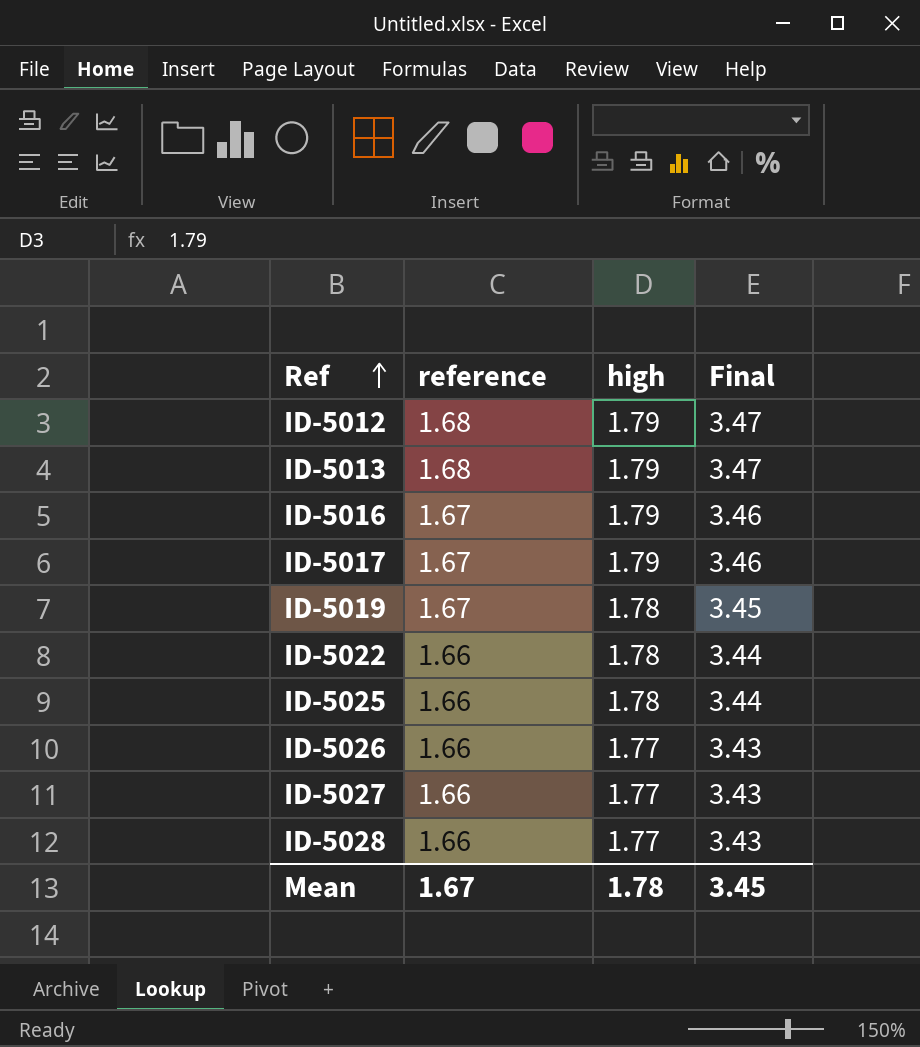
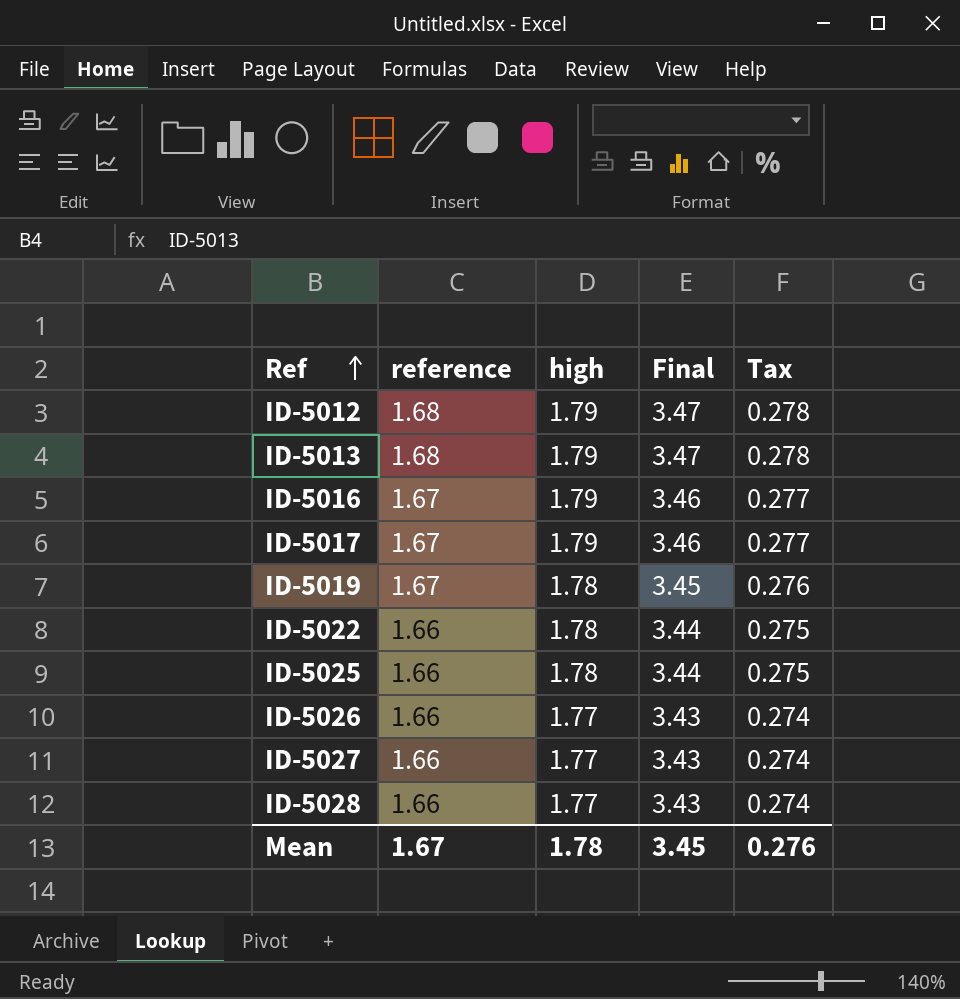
column Tax | formula: none -> [Final] * 0.08

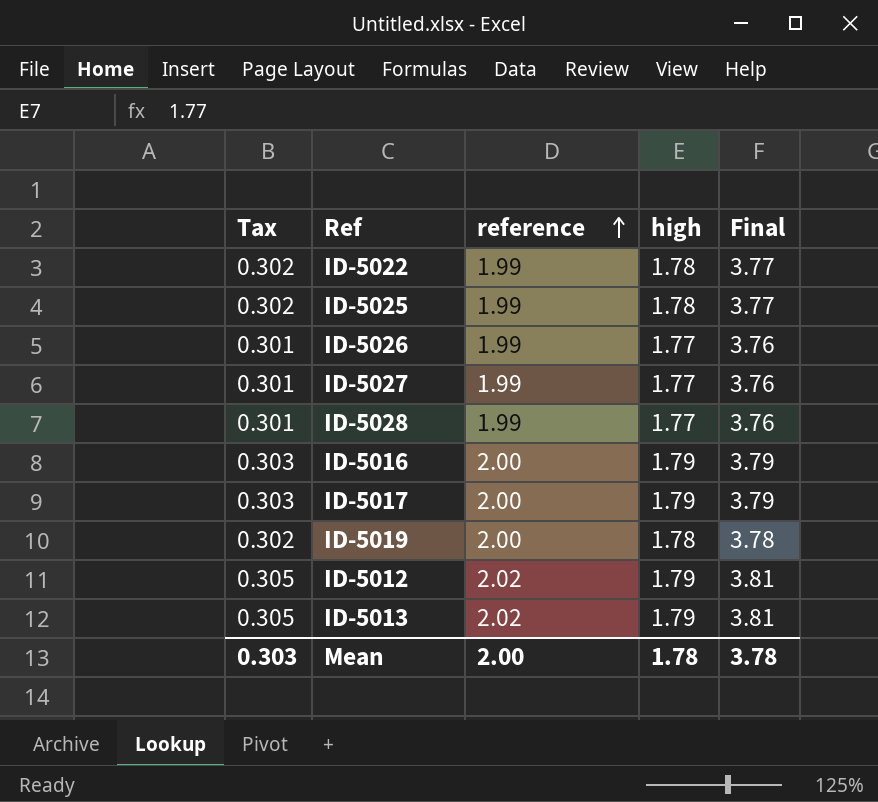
row order: Ref ascending -> reference ascending
column Tax | position: 5 -> 1
ID-5022 | Tax: 0.275 -> 0.302
ID-5022 | reference: 1.66 -> 1.99
ID-5022 | Final: 3.44 -> 3.77
ID-5025 | Tax: 0.275 -> 0.302
ID-5025 | reference: 1.66 -> 1.99
ID-5025 | Final: 3.44 -> 3.77
ID-5026 | Tax: 0.274 -> 0.301
ID-5026 | reference: 1.66 -> 1.99
ID-5026 | Final: 3.43 -> 3.76
ID-5027 | Tax: 0.274 -> 0.301
ID-5027 | reference: 1.66 -> 1.99
ID-5027 | Final: 3.43 -> 3.76
ID-5028 | Tax: 0.274 -> 0.301
ID-5028 | reference: 1.66 -> 1.99
ID-5028 | Final: 3.43 -> 3.76
ID-5016 | Tax: 0.277 -> 0.303
ID-5016 | reference: 1.67 -> 2.00
ID-5016 | Final: 3.46 -> 3.79
ID-5017 | Tax: 0.277 -> 0.303
ID-5017 | reference: 1.67 -> 2.00
ID-5017 | Final: 3.46 -> 3.79
ID-5019 | Tax: 0.276 -> 0.302
ID-5019 | reference: 1.67 -> 2.00
ID-5019 | Final: 3.45 -> 3.78
ID-5012 | Tax: 0.278 -> 0.305
ID-5012 | reference: 1.68 -> 2.02
ID-5012 | Final: 3.47 -> 3.81
ID-5013 | Tax: 0.278 -> 0.305
ID-5013 | reference: 1.68 -> 2.02
ID-5013 | Final: 3.47 -> 3.81
Mean | Tax: 0.276 -> 0.303
Mean | reference: 1.67 -> 2.00
Mean | Final: 3.45 -> 3.78

